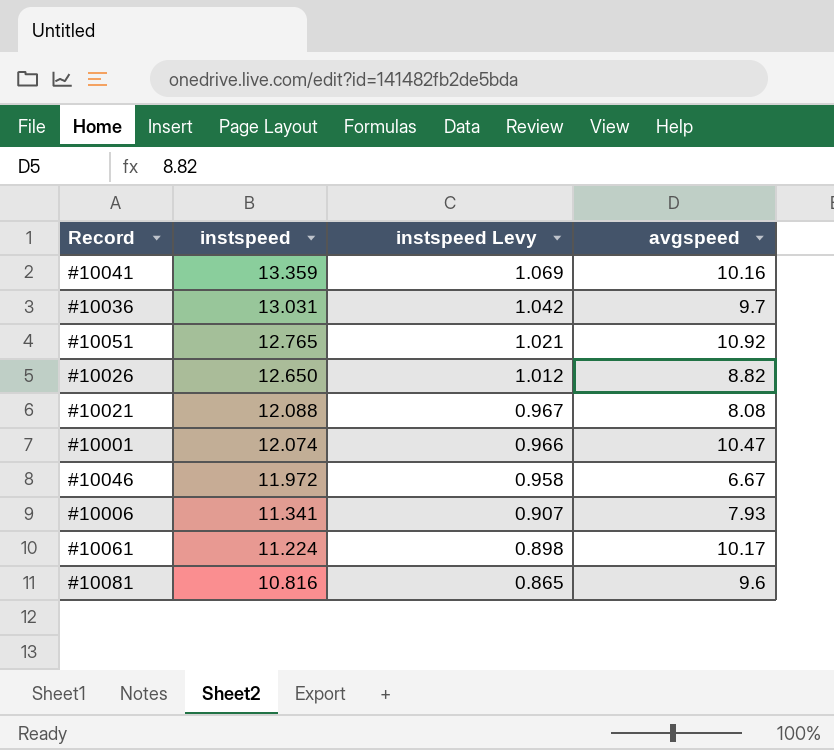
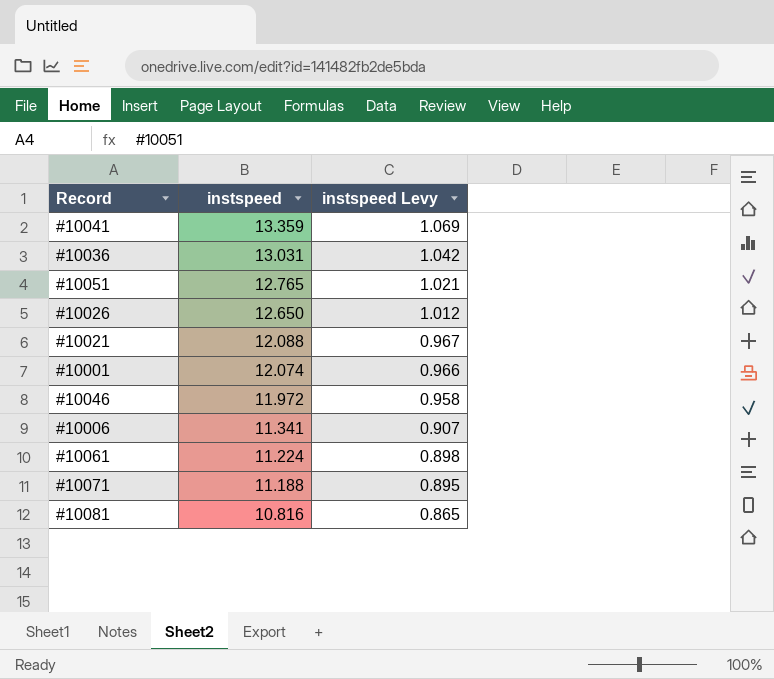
column avgspeed | position: 4 -> none
row #10071: none -> 11.188 | 0.895

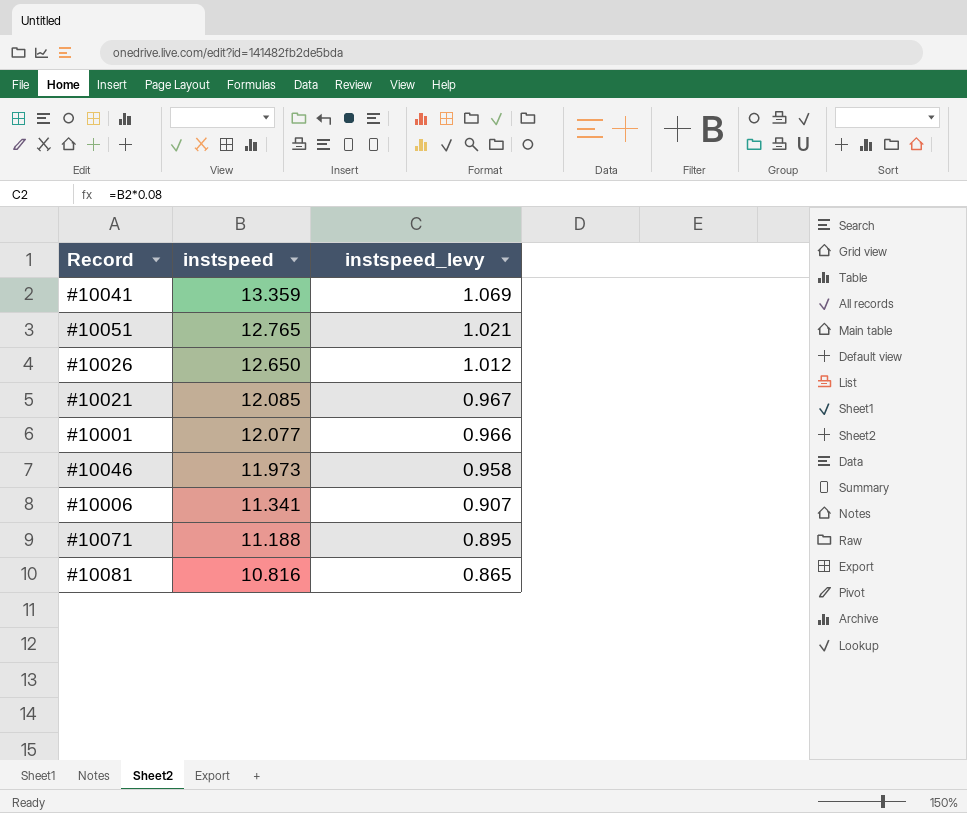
column name: instspeed Levy -> instspeed_levy
row #10036: 13.031 | 1.042 -> none
row #10061: 11.224 | 0.898 -> none
#10021 | instspeed: 12.088 -> 12.085
#10001 | instspeed: 12.074 -> 12.077
#10046 | instspeed: 11.972 -> 11.973

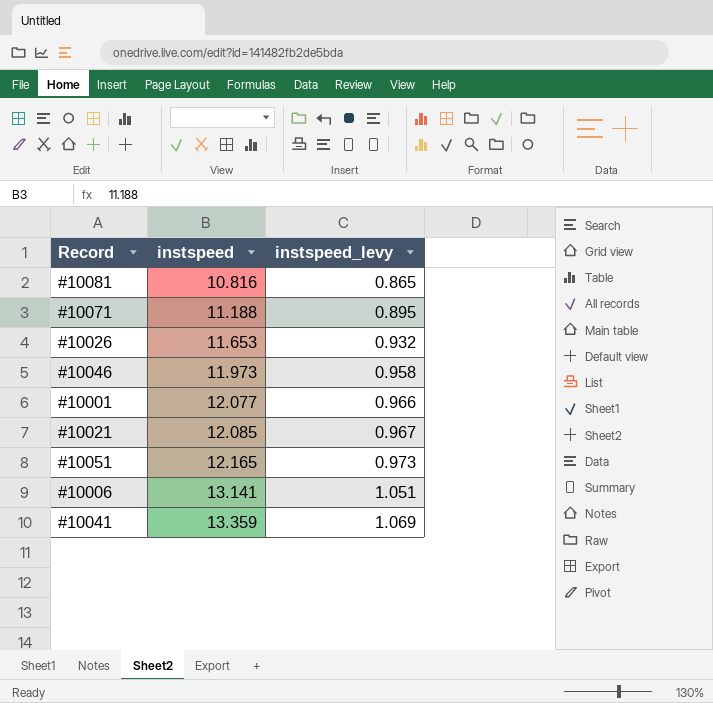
row order: instspeed descending -> instspeed ascending
#10026 | instspeed: 12.650 -> 11.653
#10026 | instspeed_levy: 1.012 -> 0.932
#10051 | instspeed: 12.765 -> 12.165
#10051 | instspeed_levy: 1.021 -> 0.973
#10006 | instspeed: 11.341 -> 13.141
#10006 | instspeed_levy: 0.907 -> 1.051

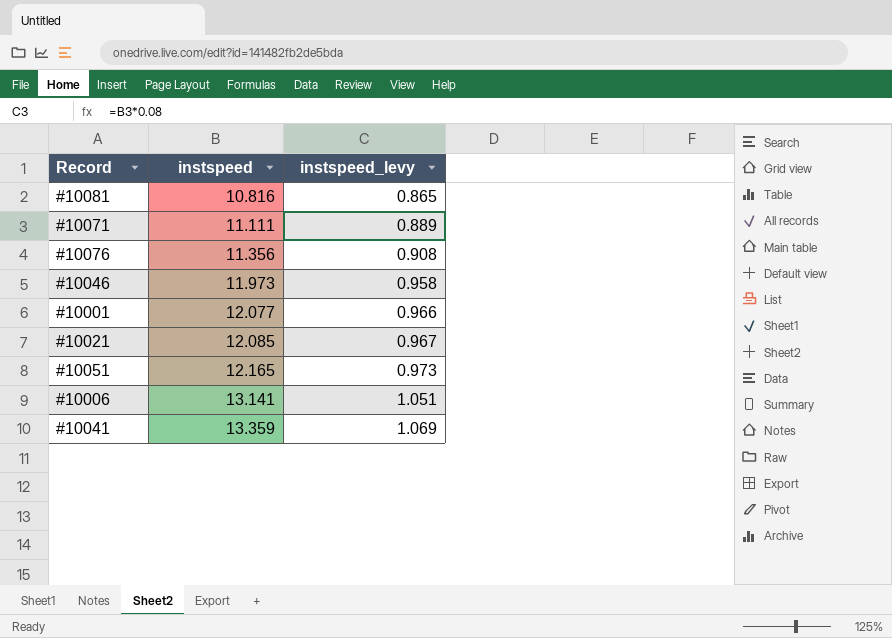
row #10026: 11.653 | 0.932 -> none
#10071 | instspeed: 11.188 -> 11.111
#10071 | instspeed_levy: 0.895 -> 0.889
row #10076: none -> 11.356 | 0.908

